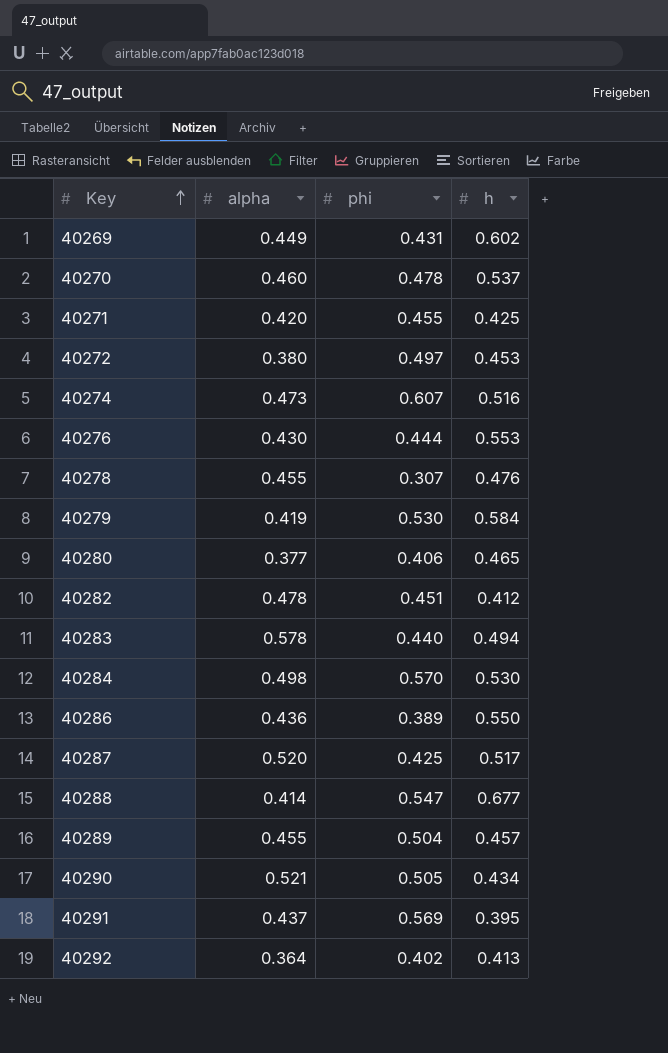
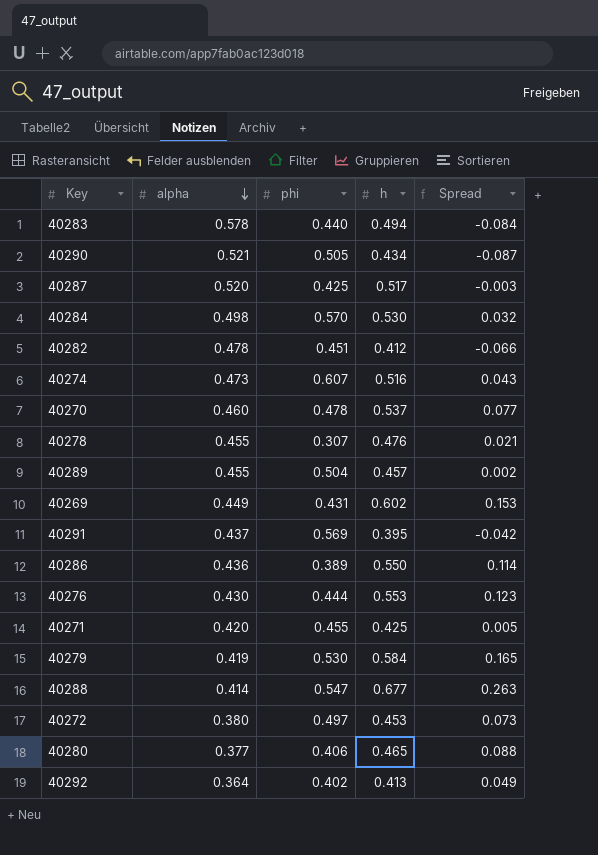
row order: Key ascending -> alpha descending
column Spread | formula: none -> [h] - [alpha]

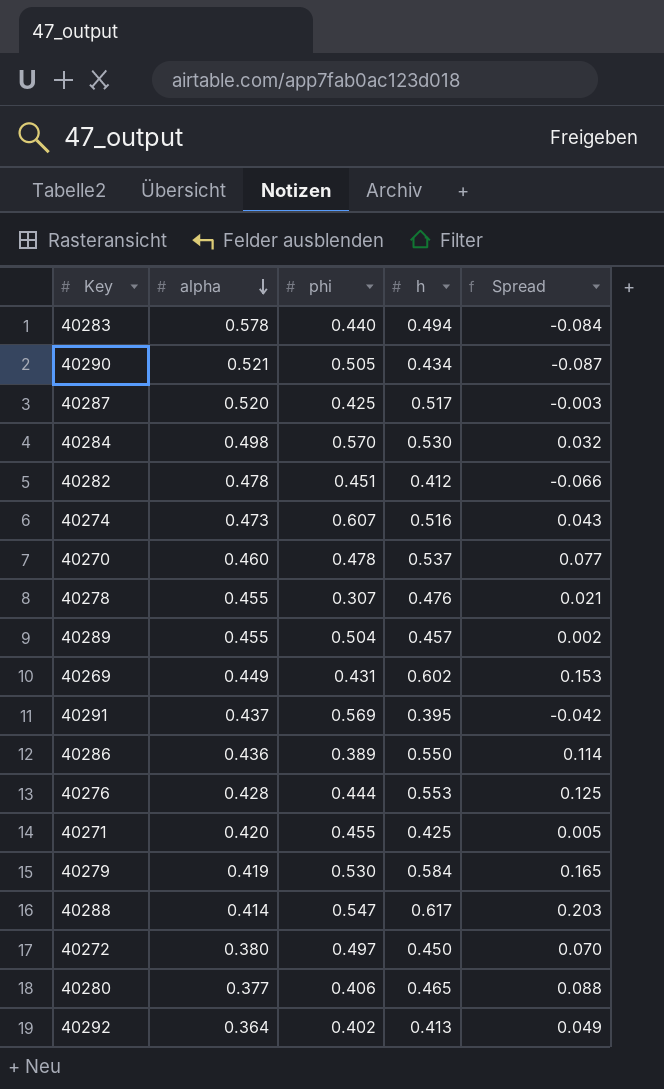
40276 | alpha: 0.430 -> 0.428
40276 | Spread: 0.123 -> 0.125
40288 | h: 0.677 -> 0.617
40288 | Spread: 0.263 -> 0.203
40272 | h: 0.453 -> 0.450
40272 | Spread: 0.073 -> 0.070

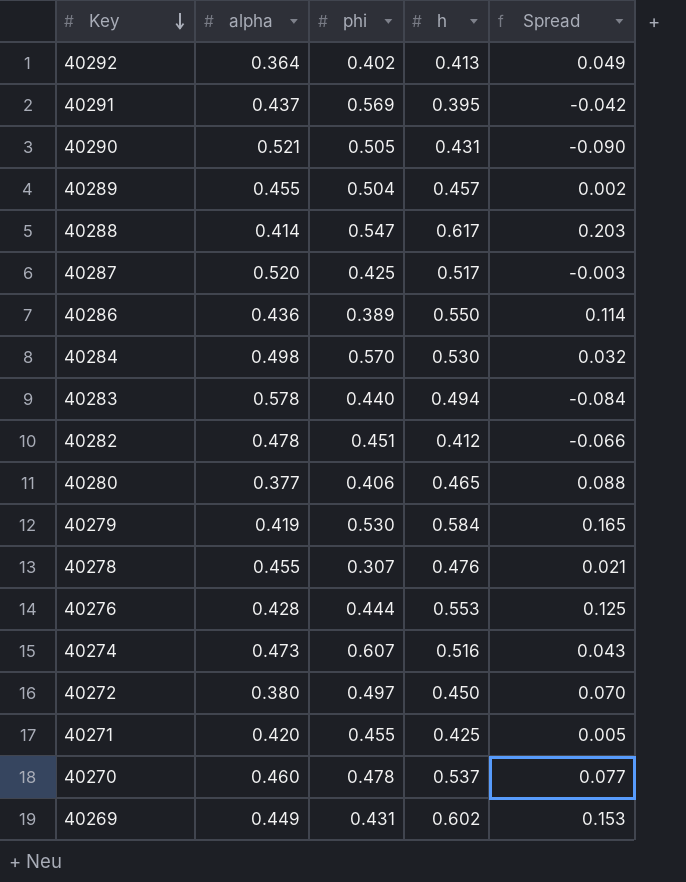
row order: alpha descending -> Key descending
40290 | h: 0.434 -> 0.431
40290 | Spread: -0.087 -> -0.090

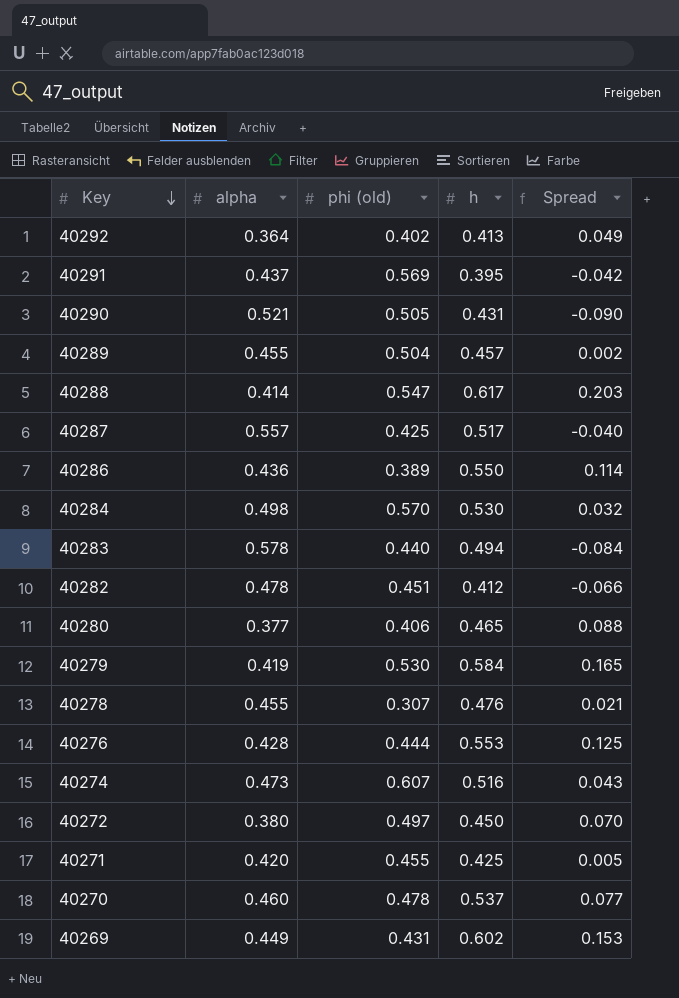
column name: phi -> phi (old)
40287 | alpha: 0.520 -> 0.557
40287 | Spread: -0.003 -> -0.040

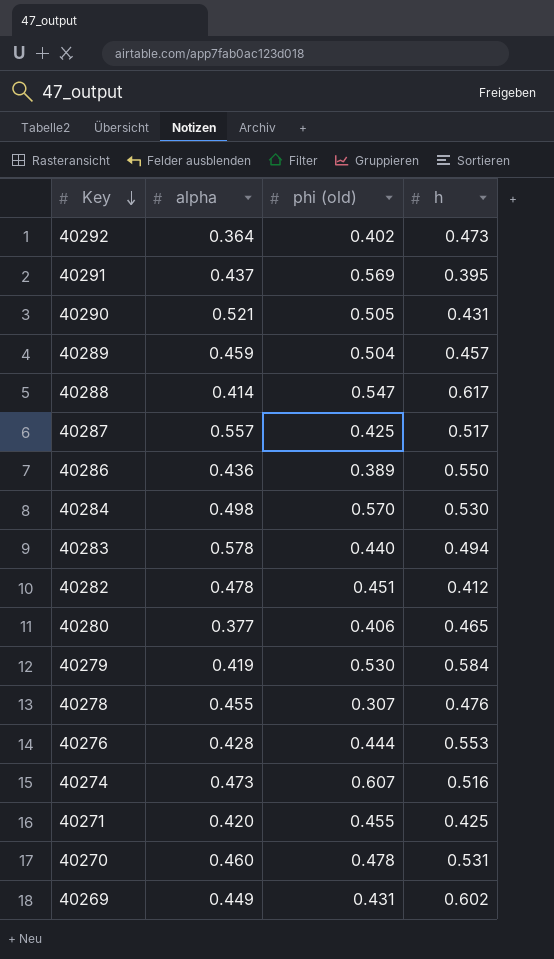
column Spread | formula: [h] - [alpha] -> none
row 40272: 0.380 | 0.497 | 0.450 | 0.070 -> none
40292 | h: 0.413 -> 0.473
40289 | alpha: 0.455 -> 0.459
40270 | h: 0.537 -> 0.531

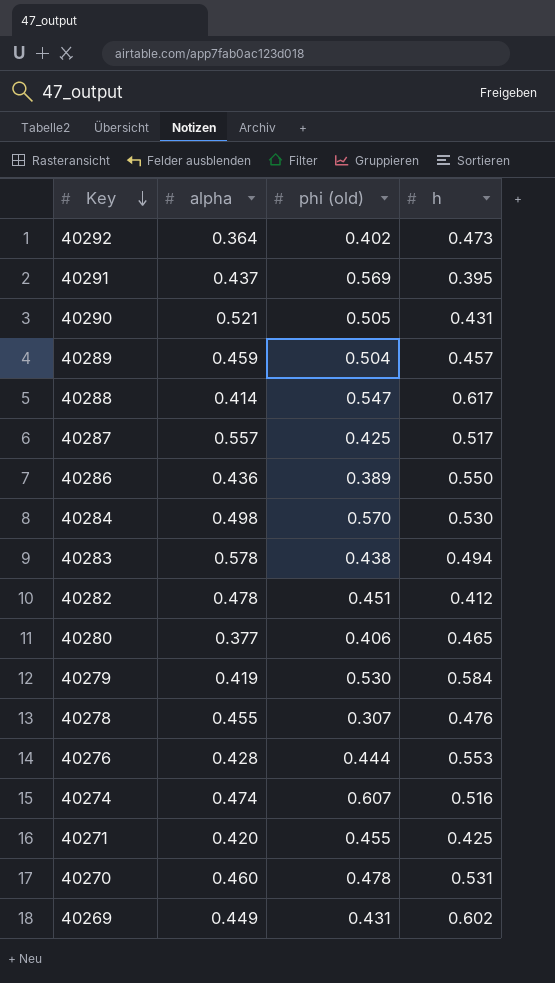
40283 | phi (old): 0.440 -> 0.438
40274 | alpha: 0.473 -> 0.474

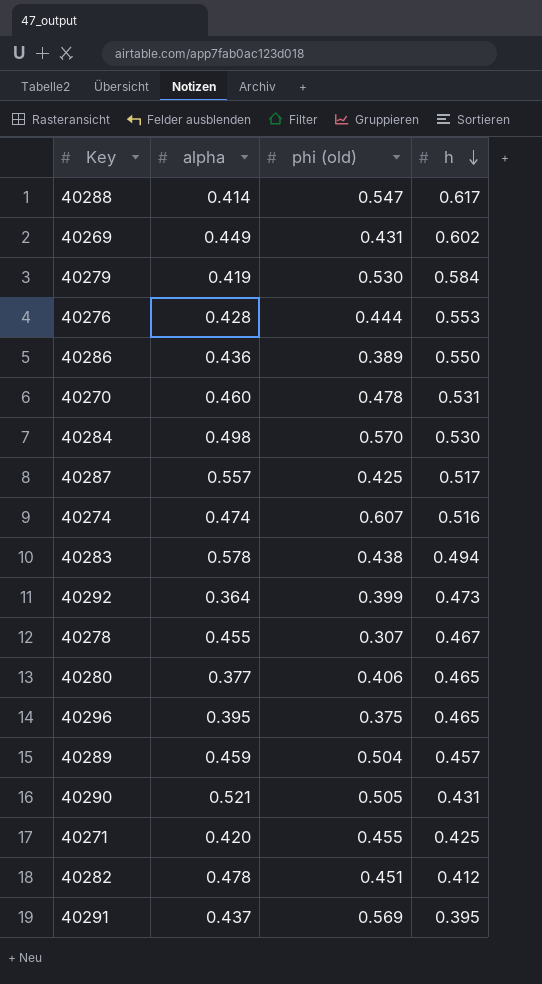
row order: Key descending -> h descending
40292 | phi (old): 0.402 -> 0.399
40278 | h: 0.476 -> 0.467
row 40296: none -> 0.395 | 0.375 | 0.465

